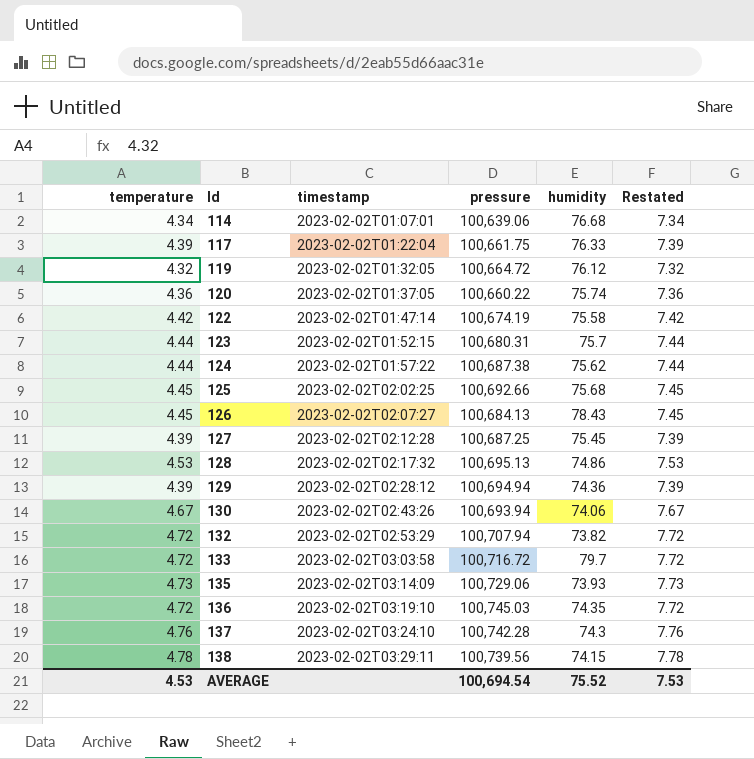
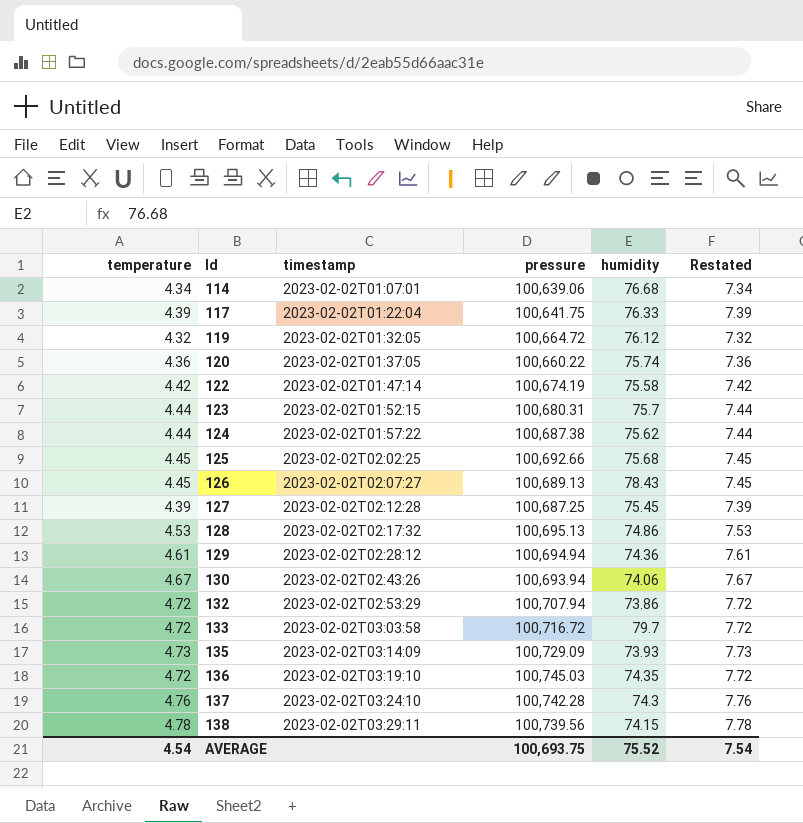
117 | pressure: 100,661.75 -> 100,641.75
126 | pressure: 100,684.13 -> 100,689.13
129 | temperature: 4.39 -> 4.61
129 | Restated: 7.39 -> 7.61
132 | humidity: 73.82 -> 73.86
135 | pressure: 100,729.06 -> 100,729.09
AVERAGE | temperature: 4.53 -> 4.54
AVERAGE | pressure: 100,694.54 -> 100,693.75
AVERAGE | Restated: 7.53 -> 7.54

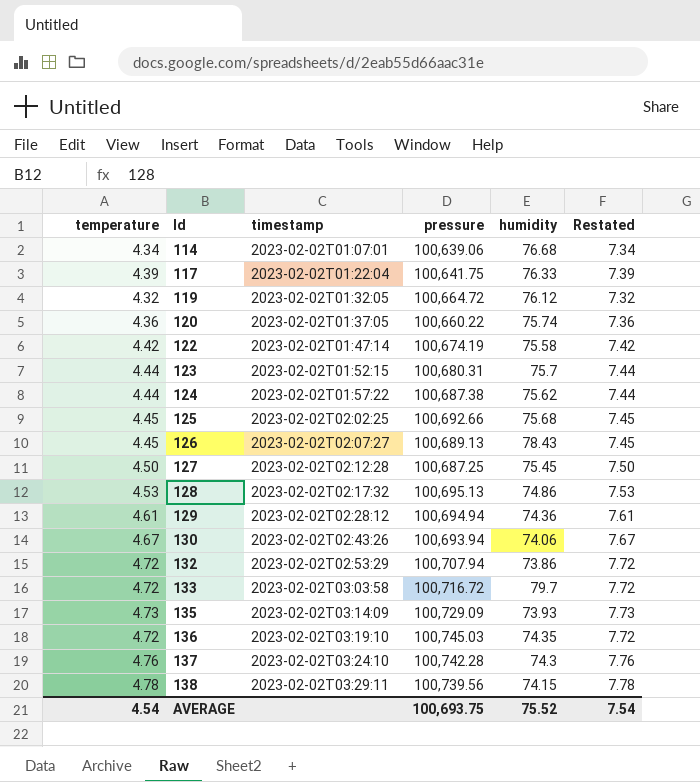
127 | temperature: 4.39 -> 4.50
127 | Restated: 7.39 -> 7.50

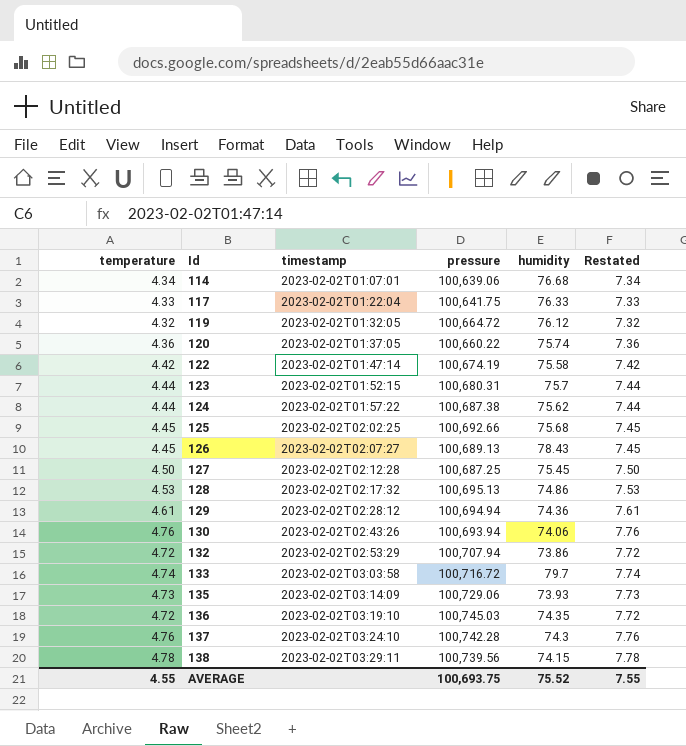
117 | temperature: 4.39 -> 4.33
117 | Restated: 7.39 -> 7.33
130 | temperature: 4.67 -> 4.76
130 | Restated: 7.67 -> 7.76
133 | temperature: 4.72 -> 4.74
133 | Restated: 7.72 -> 7.74
135 | pressure: 100,729.09 -> 100,729.06
AVERAGE | temperature: 4.54 -> 4.55
AVERAGE | Restated: 7.54 -> 7.55

